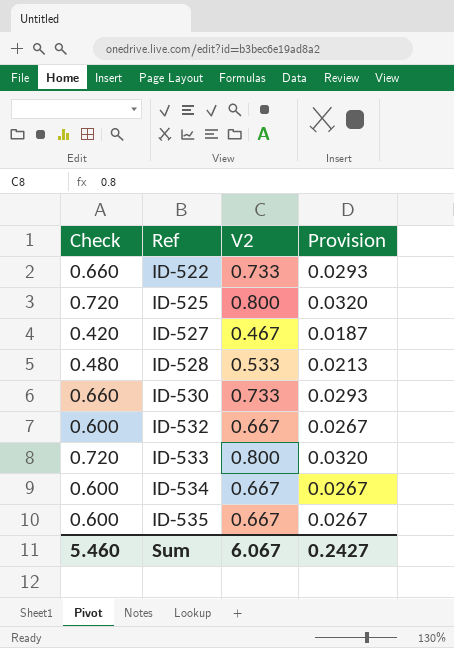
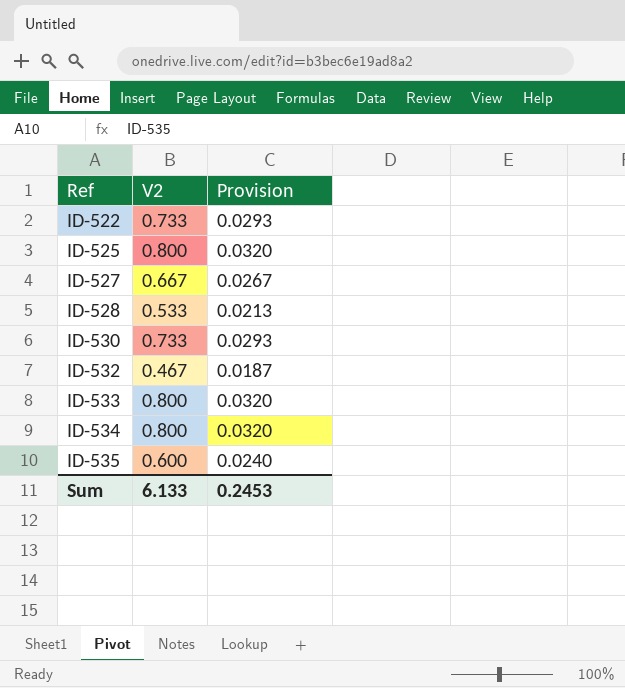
column Check | formula: [V2] * 0.9 -> none
ID-527 | V2: 0.467 -> 0.667
ID-527 | Provision: 0.0187 -> 0.0267
ID-532 | V2: 0.667 -> 0.467
ID-532 | Provision: 0.0267 -> 0.0187
ID-534 | V2: 0.667 -> 0.800
ID-534 | Provision: 0.0267 -> 0.0320
ID-535 | V2: 0.667 -> 0.600
ID-535 | Provision: 0.0267 -> 0.0240
Sum | V2: 6.067 -> 6.133
Sum | Provision: 0.2427 -> 0.2453

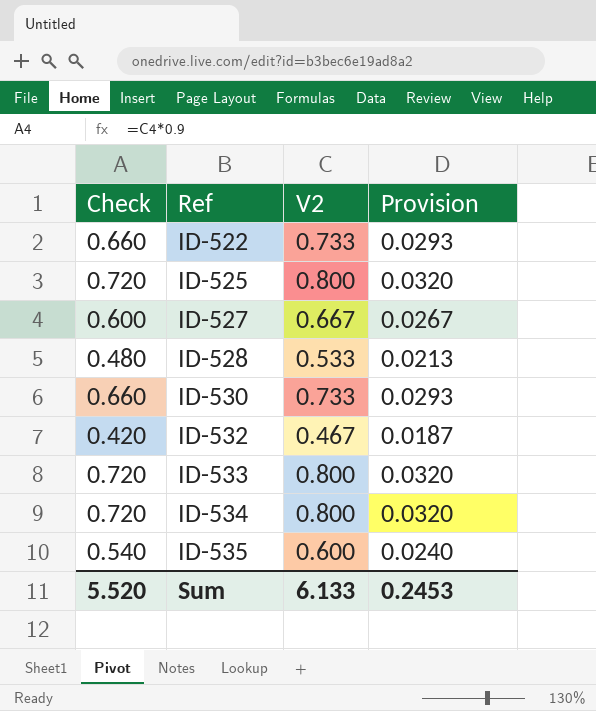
column Check | formula: none -> [V2] * 0.9

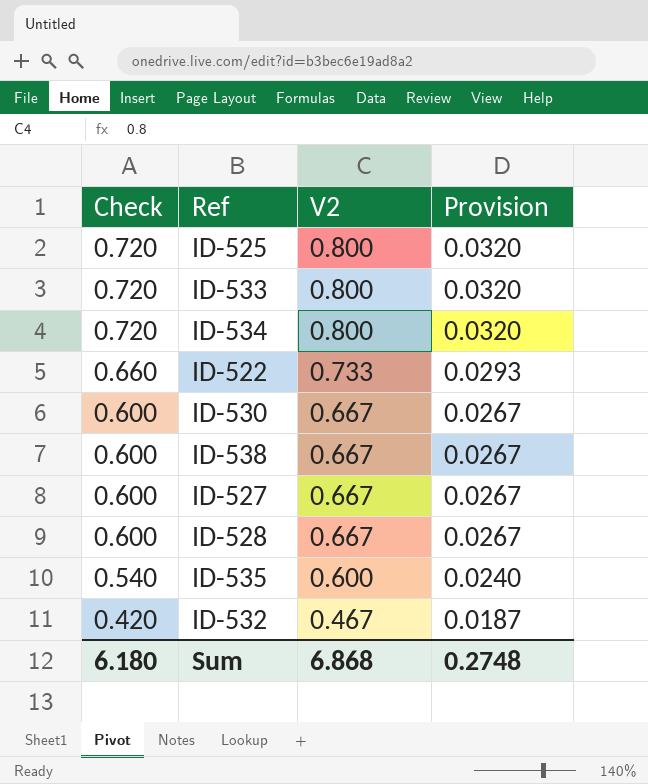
row order: Ref ascending -> Check descending
ID-530 | Check: 0.660 -> 0.600
ID-530 | V2: 0.733 -> 0.667
ID-530 | Provision: 0.0293 -> 0.0267
row ID-538: none -> 0.600 | 0.667 | 0.0267
ID-528 | Check: 0.480 -> 0.600
ID-528 | V2: 0.533 -> 0.667
ID-528 | Provision: 0.0213 -> 0.0267
Sum | Check: 5.520 -> 6.180
Sum | V2: 6.133 -> 6.868
Sum | Provision: 0.2453 -> 0.2748

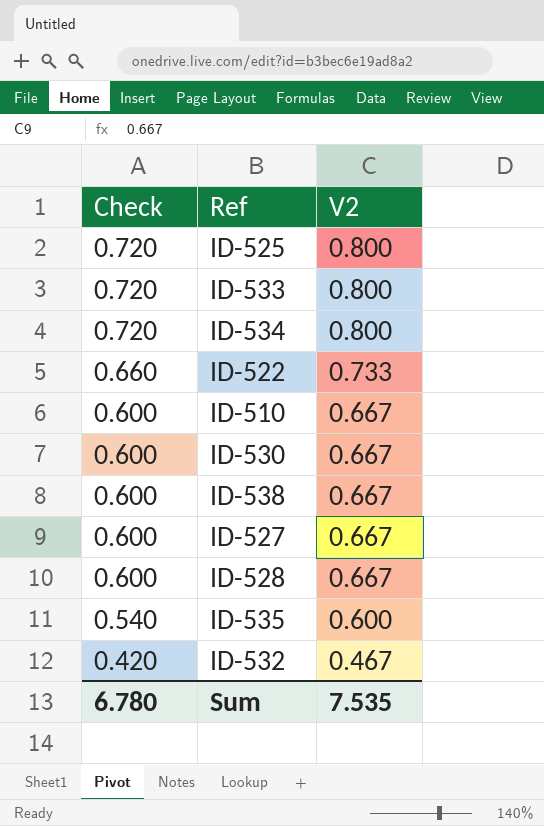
column Provision | formula: [V2] * 0.04 -> none
row ID-510: none -> 0.600 | 0.667
Sum | Check: 6.180 -> 6.780
Sum | V2: 6.868 -> 7.535

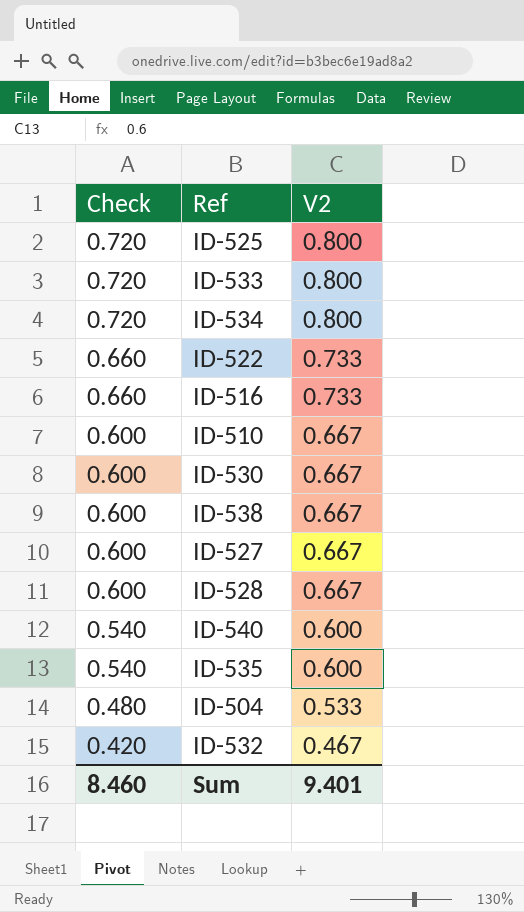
row ID-516: none -> 0.660 | 0.733
row ID-540: none -> 0.540 | 0.600
row ID-504: none -> 0.480 | 0.533
Sum | Check: 6.780 -> 8.460
Sum | V2: 7.535 -> 9.401

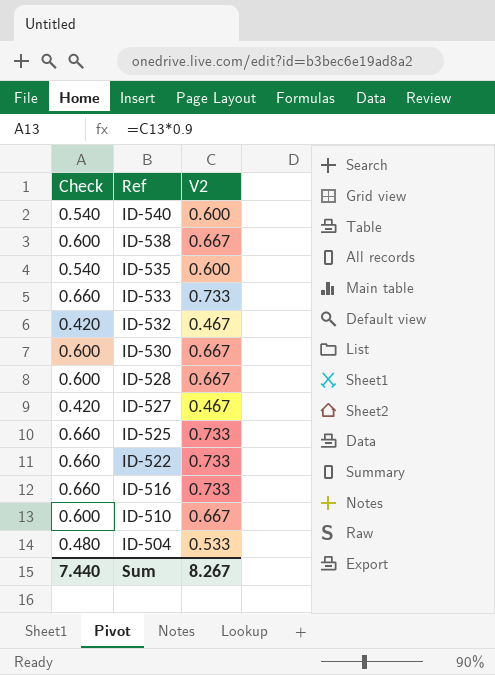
row order: Check descending -> Ref descending
row ID-534: 0.720 | 0.800 -> none
ID-533 | Check: 0.720 -> 0.660
ID-533 | V2: 0.800 -> 0.733
ID-527 | Check: 0.600 -> 0.420
ID-527 | V2: 0.667 -> 0.467
ID-525 | Check: 0.720 -> 0.660
ID-525 | V2: 0.800 -> 0.733
Sum | Check: 8.460 -> 7.440
Sum | V2: 9.401 -> 8.267

